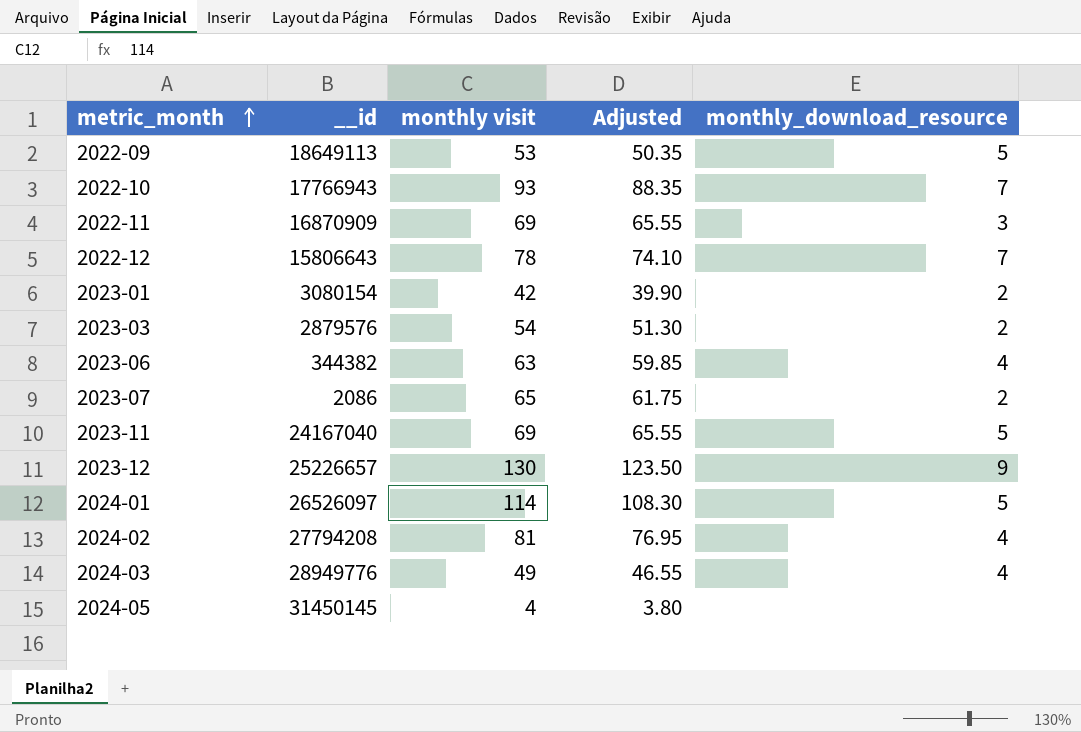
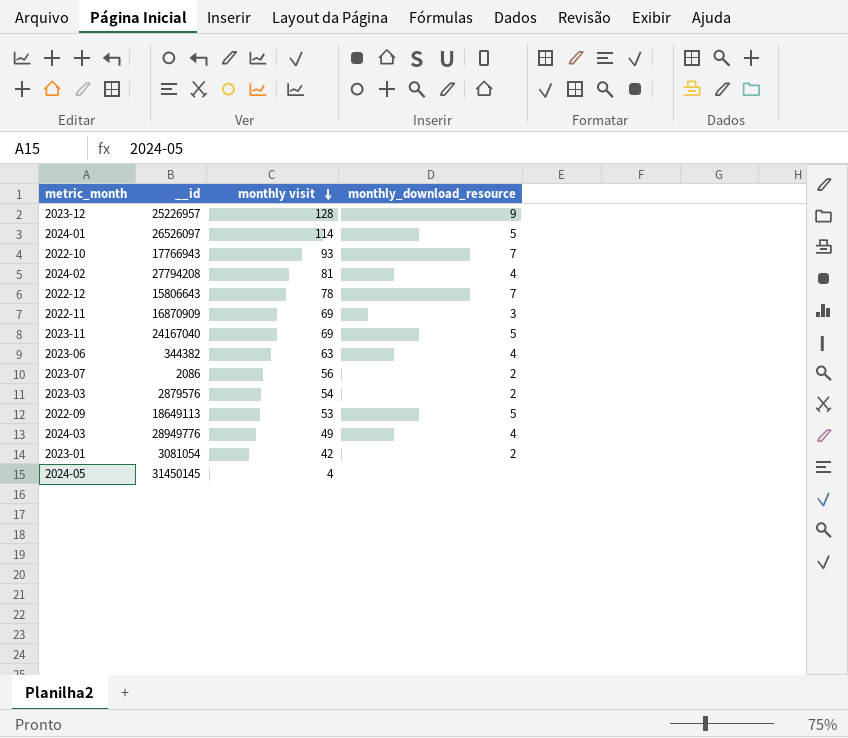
row order: metric_month ascending -> monthly visit descending
column Adjusted | formula: [monthly visit] * 0.95 -> none
2023-12 | __id: 25226657 -> 25226957
2023-12 | monthly visit: 130 -> 128
2023-07 | monthly visit: 65 -> 56
2023-01 | __id: 3080154 -> 3081054

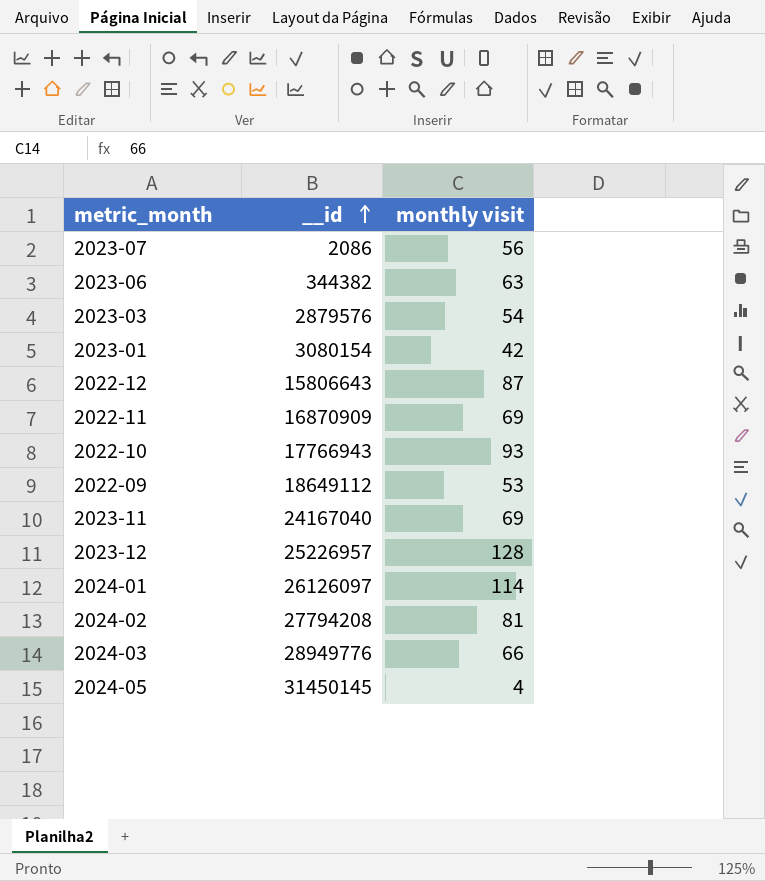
row order: monthly visit descending -> __id ascending
column monthly_download_resource | position: 4 -> none
2023-01 | __id: 3081054 -> 3080154
2022-12 | monthly visit: 78 -> 87
2022-09 | __id: 18649113 -> 18649112
2024-01 | __id: 26526097 -> 26126097
2024-03 | monthly visit: 49 -> 66

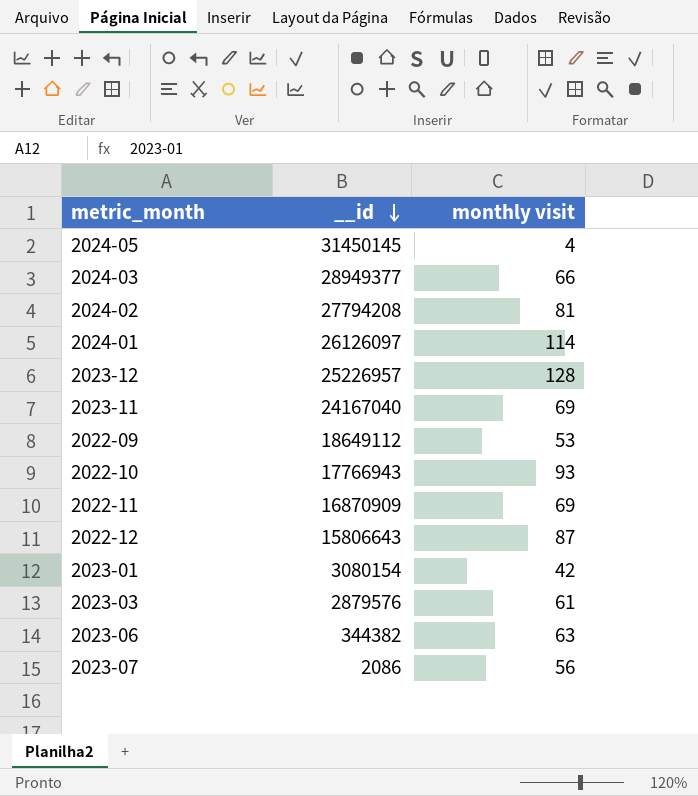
row order: __id ascending -> __id descending
2024-03 | __id: 28949776 -> 28949377
2023-03 | monthly visit: 54 -> 61

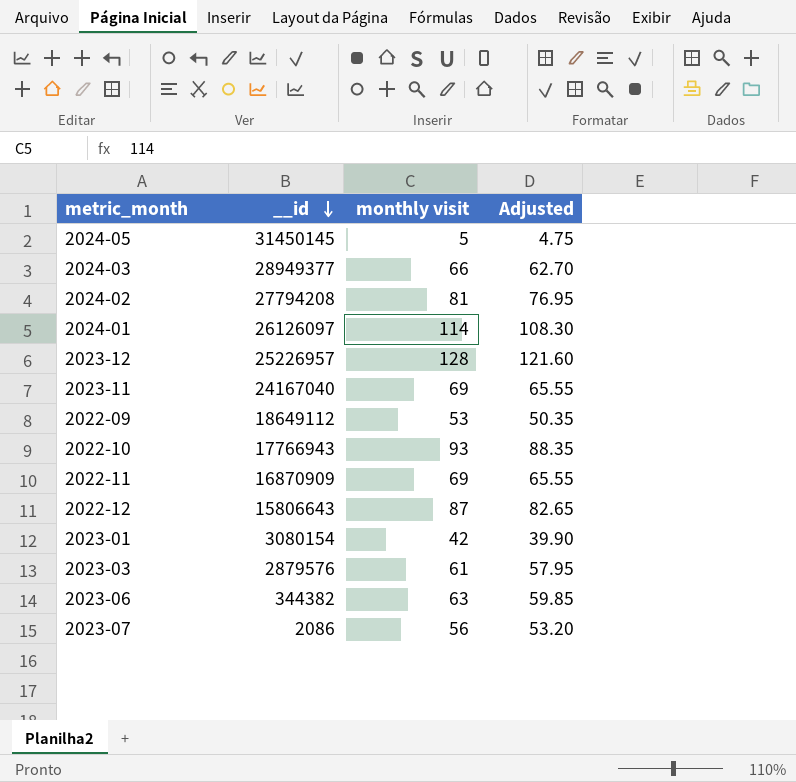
column Adjusted | formula: none -> [monthly visit] * 0.95
2024-05 | monthly visit: 4 -> 5

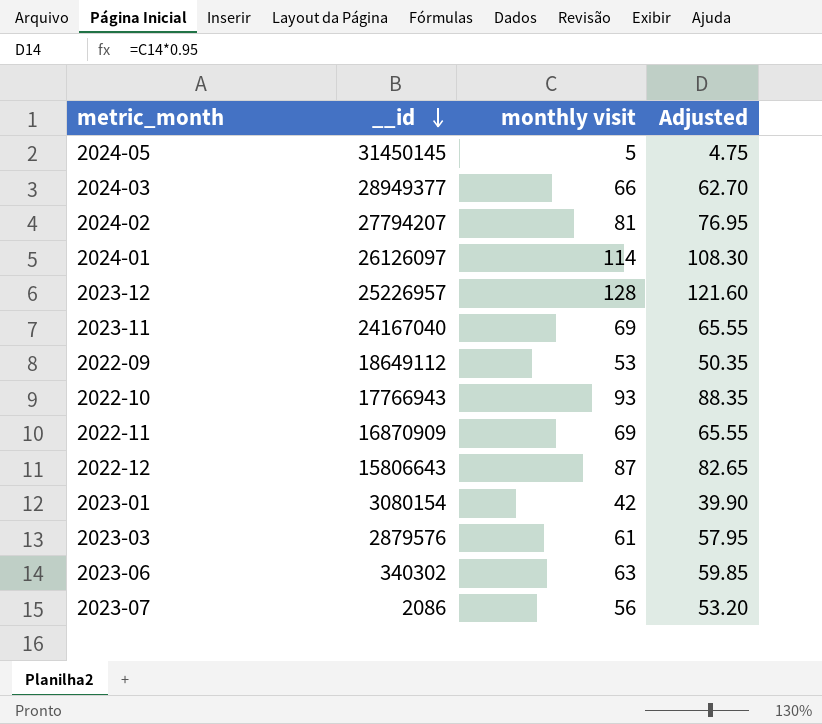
2024-02 | __id: 27794208 -> 27794207
2023-06 | __id: 344382 -> 340302

